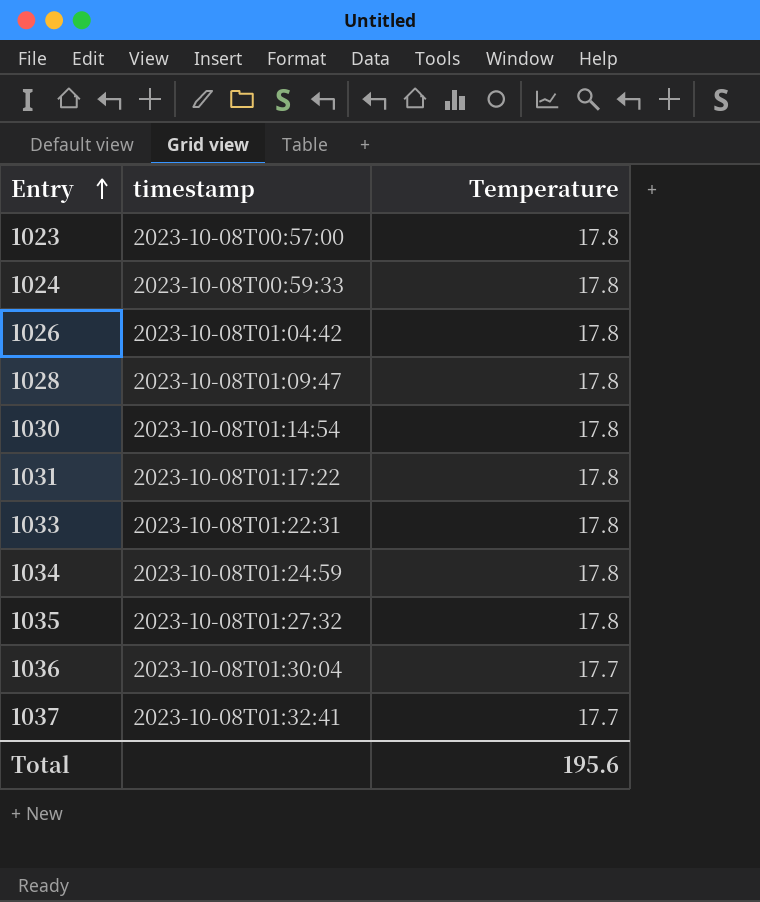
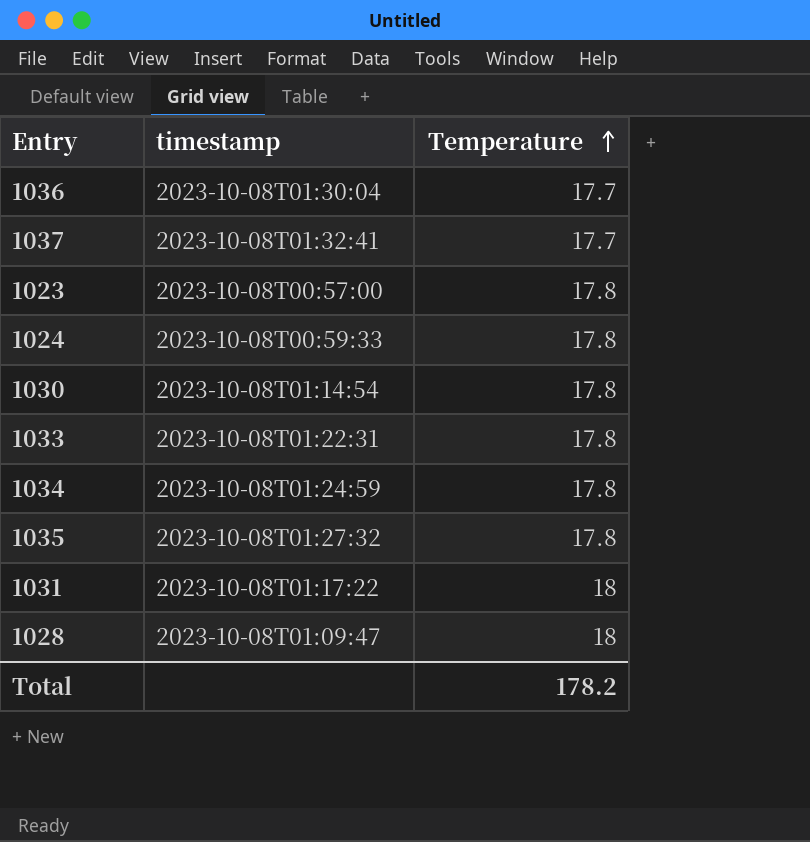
row order: Entry ascending -> Temperature ascending
row 1026: 2023-10-08T01:04:42 | 17.8 -> none
1031 | Temperature: 17.8 -> 18
1028 | Temperature: 17.8 -> 18
Total | Temperature: 195.6 -> 178.2

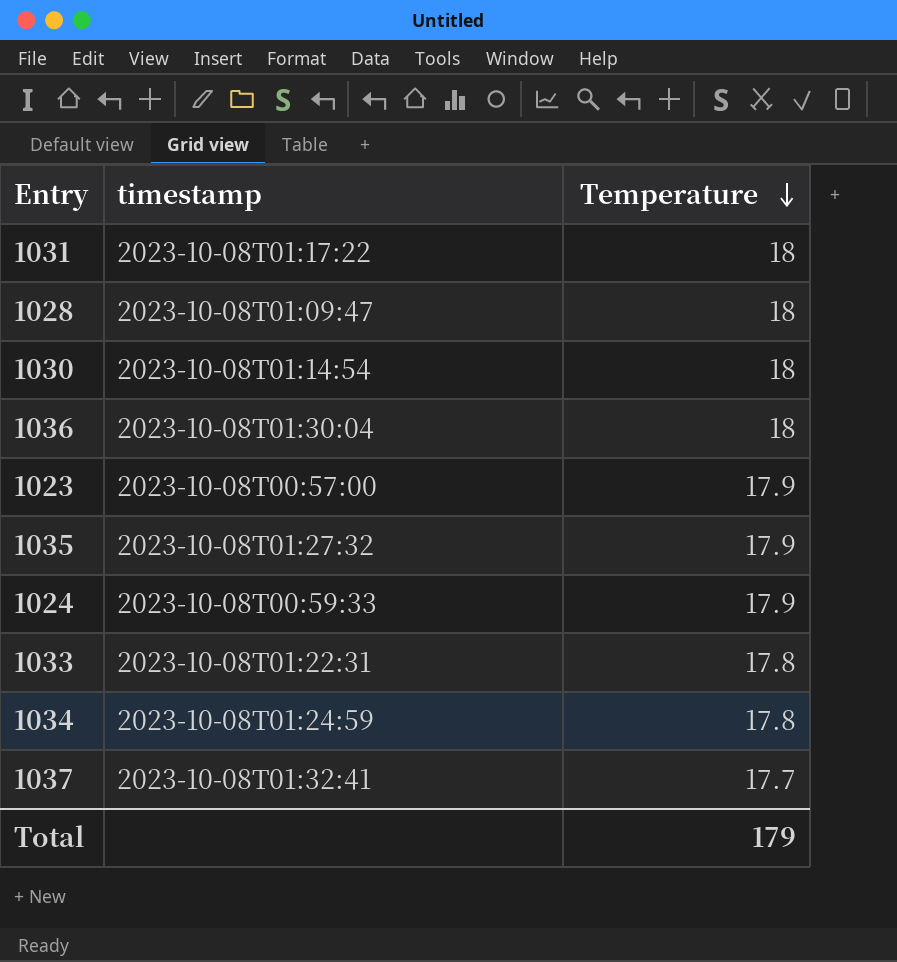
row order: Temperature ascending -> Temperature descending
1030 | Temperature: 17.8 -> 18
1036 | Temperature: 17.7 -> 18
1023 | Temperature: 17.8 -> 17.9
1035 | Temperature: 17.8 -> 17.9
1024 | Temperature: 17.8 -> 17.9
Total | Temperature: 178.2 -> 179

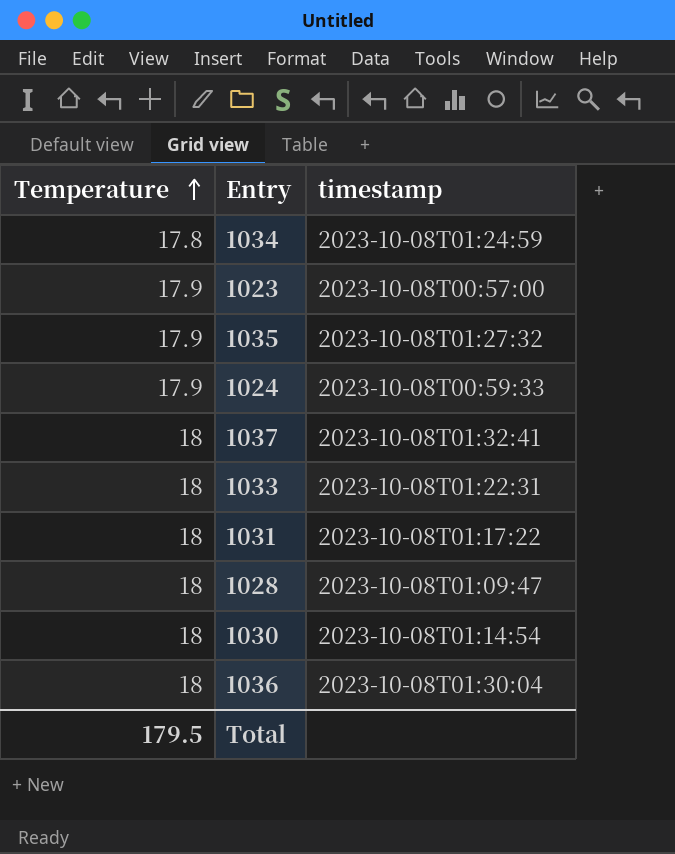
row order: Temperature descending -> Temperature ascending
column Temperature | position: 3 -> 1
1037 | Temperature: 17.7 -> 18
1033 | Temperature: 17.8 -> 18
Total | Temperature: 179 -> 179.5

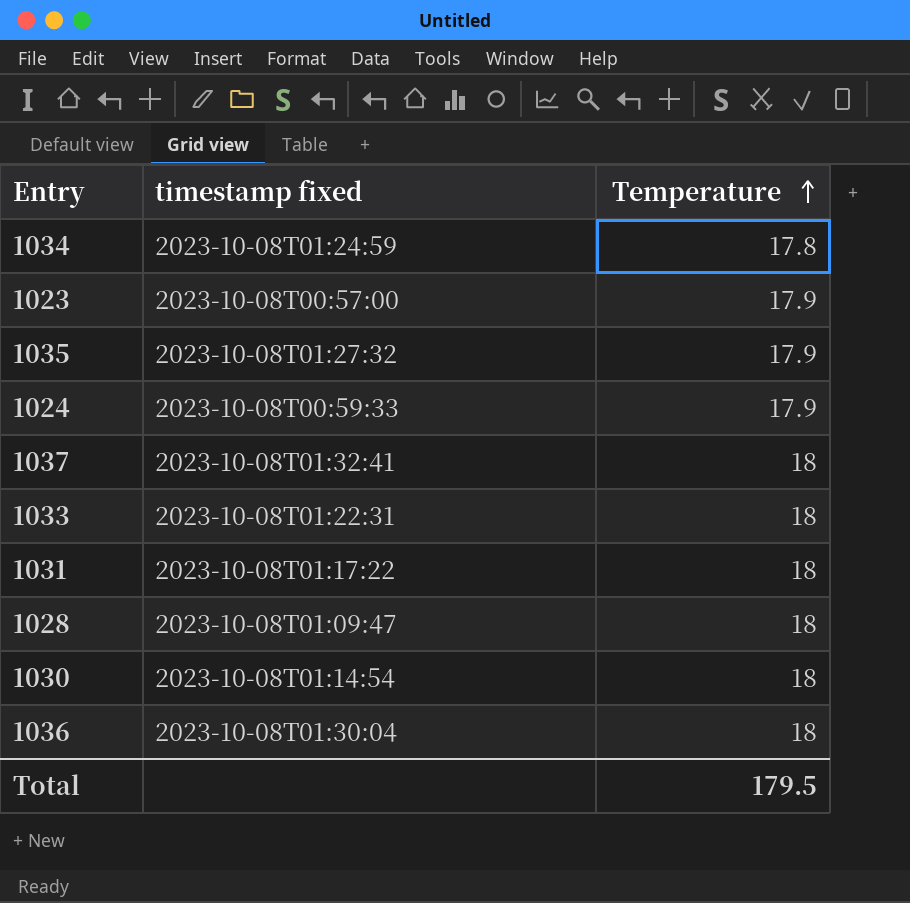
column name: timestamp -> timestamp fixed
column Temperature | position: 1 -> 3

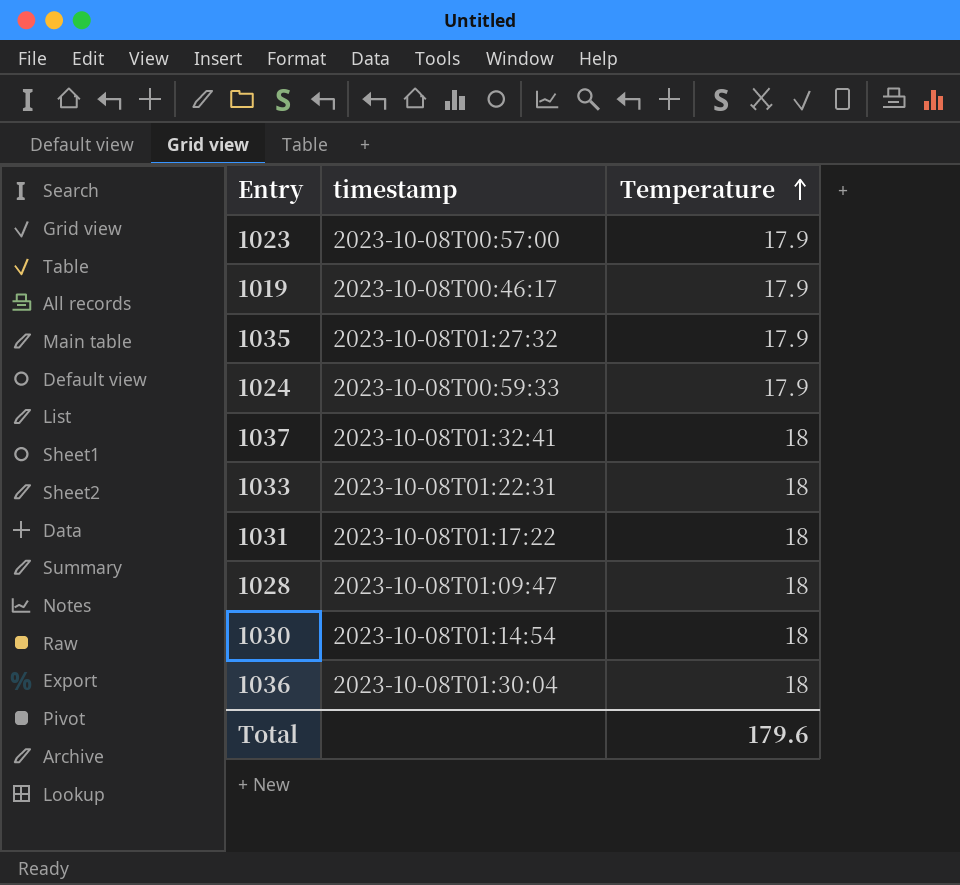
column name: timestamp fixed -> timestamp
row 1034: 2023-10-08T01:24:59 | 17.8 -> none
row 1019: none -> 2023-10-08T00:46:17 | 17.9
Total | Temperature: 179.5 -> 179.6

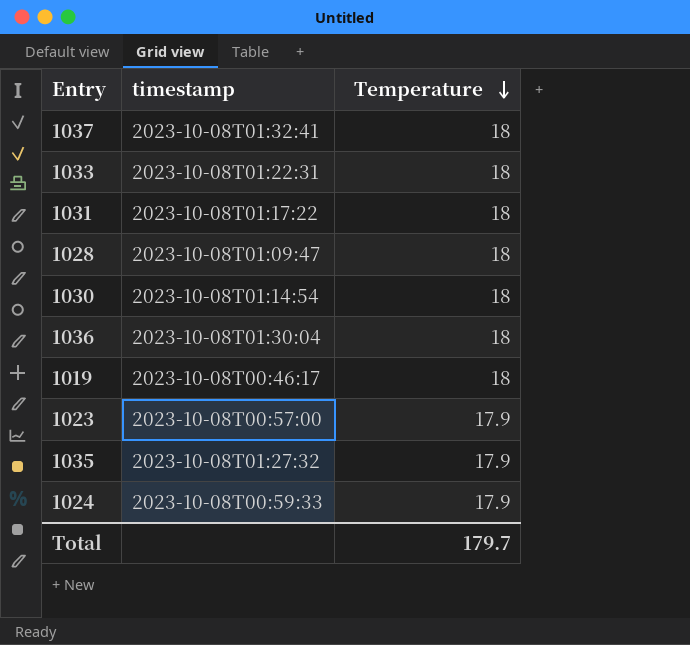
row order: Temperature ascending -> Temperature descending
1019 | Temperature: 17.9 -> 18
Total | Temperature: 179.6 -> 179.7

